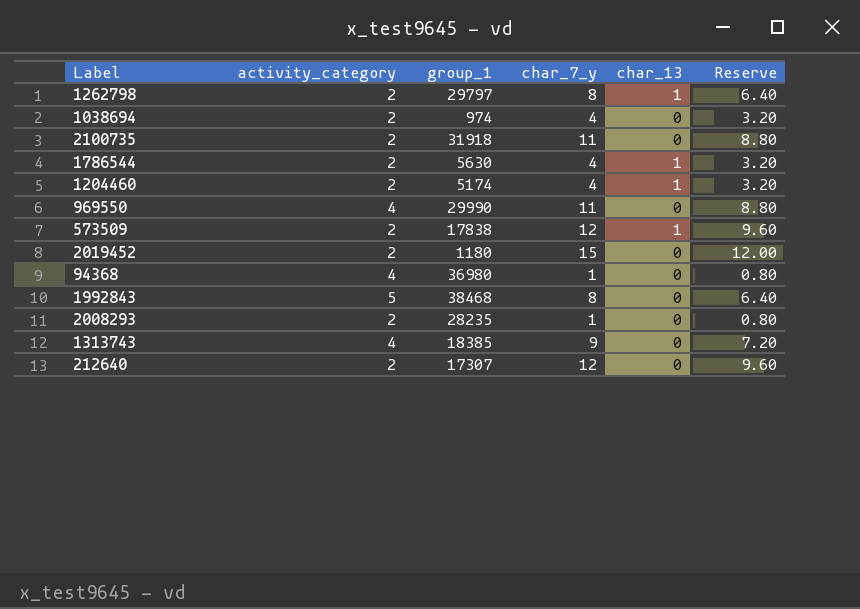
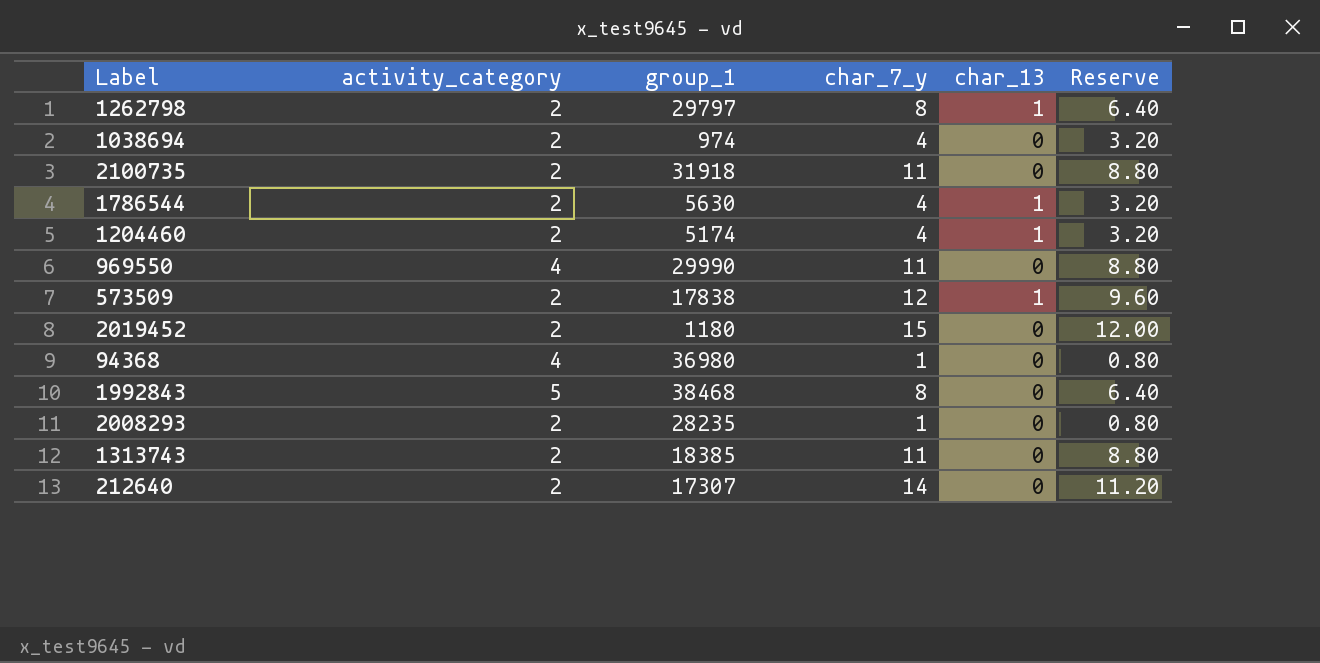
1313743 | activity_category: 4 -> 2
1313743 | char_7_y: 9 -> 11
1313743 | Reserve: 7.20 -> 8.80
212640 | char_7_y: 12 -> 14
212640 | Reserve: 9.60 -> 11.20

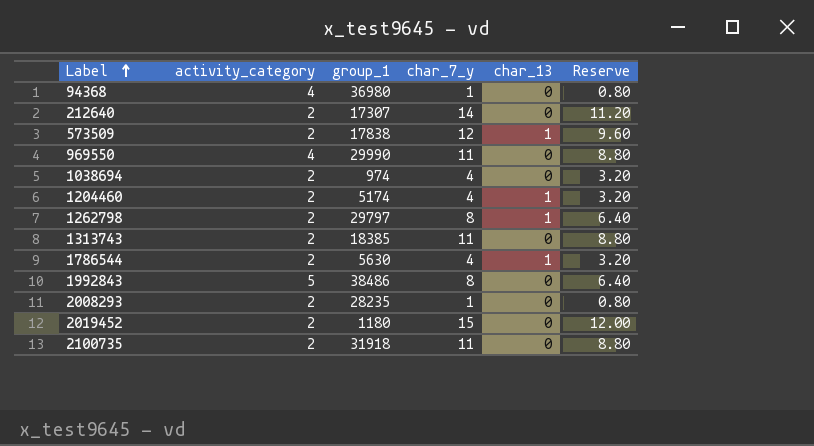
row order: none -> Label ascending
1992843 | group_1: 38468 -> 38486

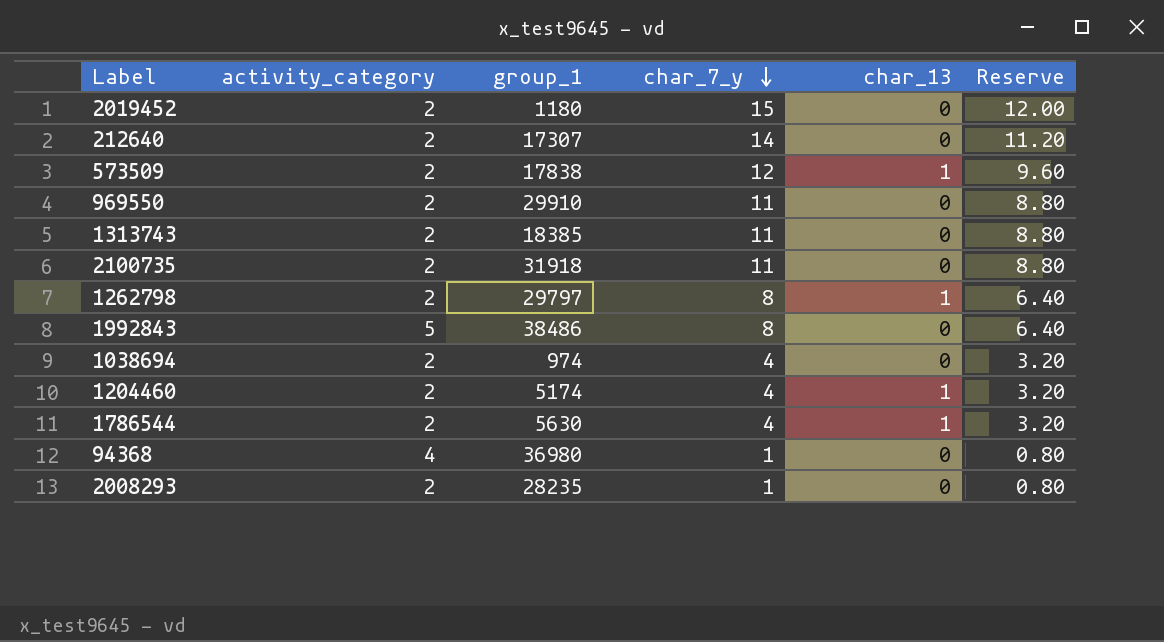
row order: Label ascending -> char_7_y descending
969550 | activity_category: 4 -> 2
969550 | group_1: 29990 -> 29910

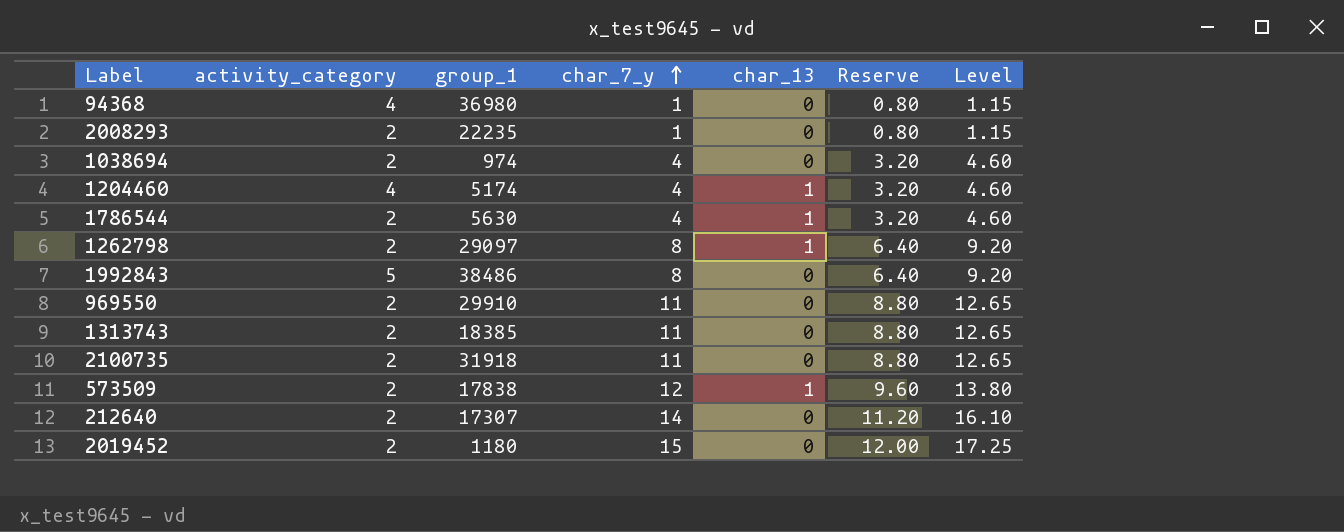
row order: char_7_y descending -> char_7_y ascending
column Level | formula: none -> [char_7_y] * 1.15
2008293 | group_1: 28235 -> 22235
1204460 | activity_category: 2 -> 4
1262798 | group_1: 29797 -> 29097

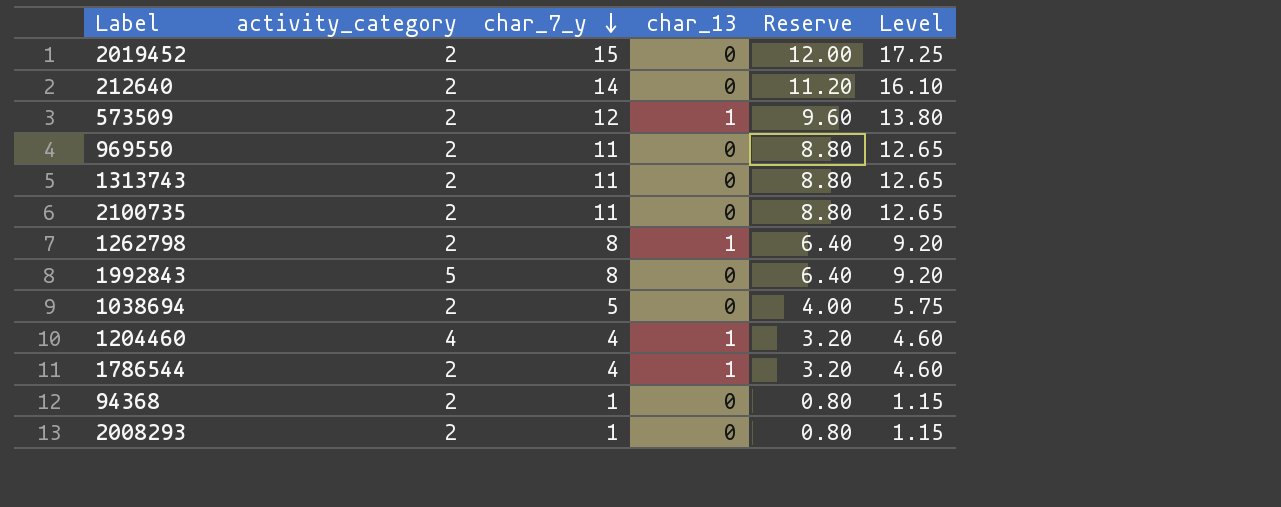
row order: char_7_y ascending -> char_7_y descending
column group_1 | position: 3 -> none
1038694 | char_7_y: 4 -> 5
1038694 | Reserve: 3.20 -> 4.00
1038694 | Level: 4.60 -> 5.75
94368 | activity_category: 4 -> 2

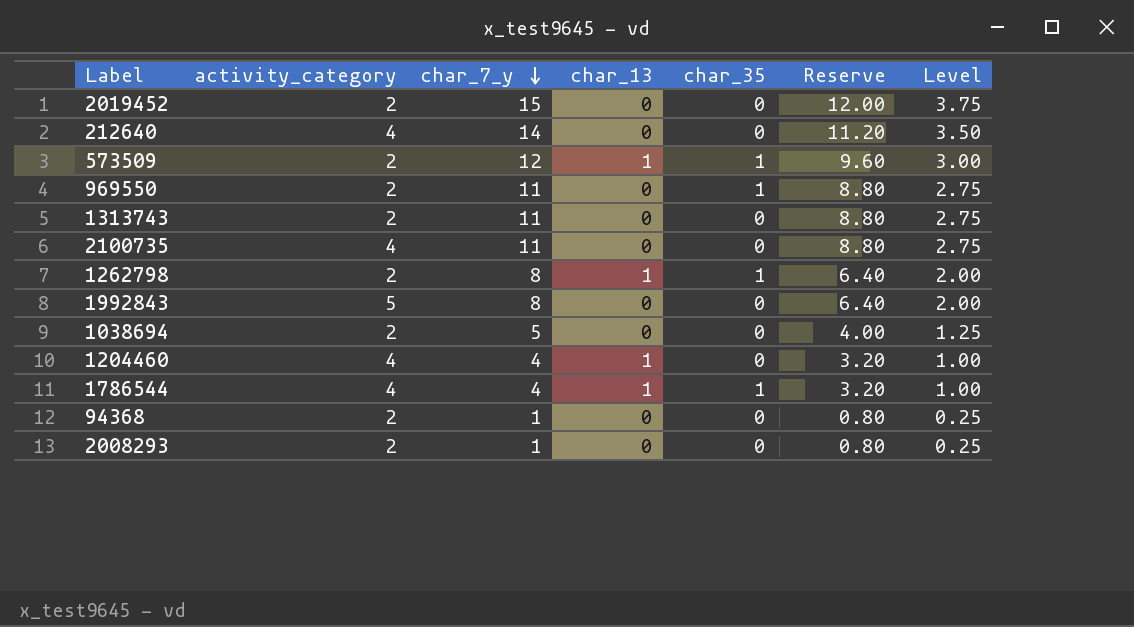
column char_35 | position: none -> 5
column Level | formula: [char_7_y] * 1.15 -> [char_7_y] * 0.25
212640 | activity_category: 2 -> 4
2100735 | activity_category: 2 -> 4
1786544 | activity_category: 2 -> 4

